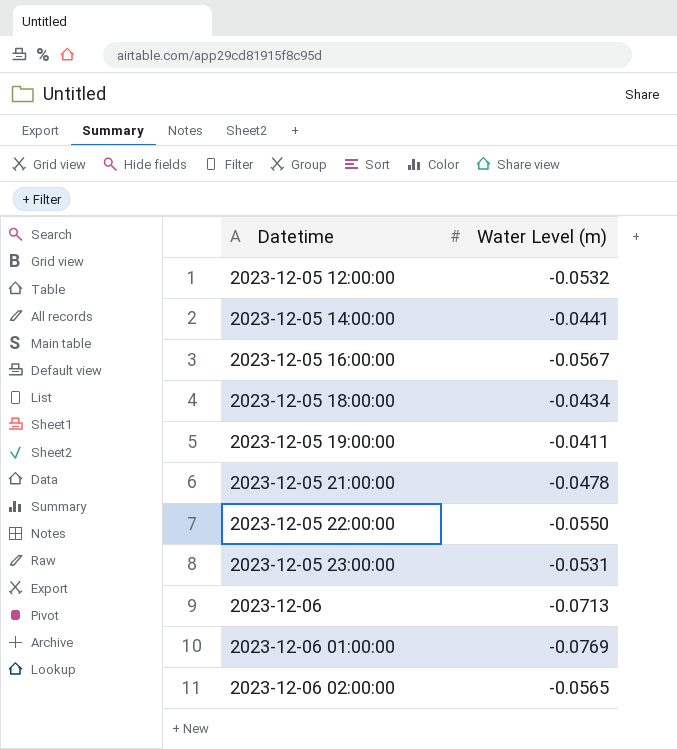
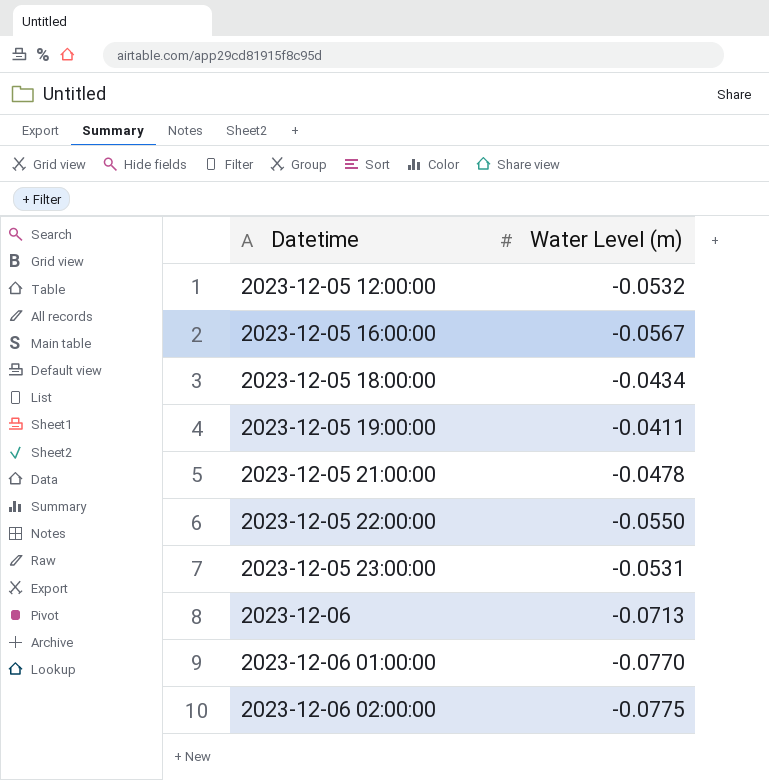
row 2023-12-05 14:00:00: -0.0441 -> none
2023-12-06 01:00:00 | Water Level (m): -0.0769 -> -0.0770
2023-12-06 02:00:00 | Water Level (m): -0.0565 -> -0.0775

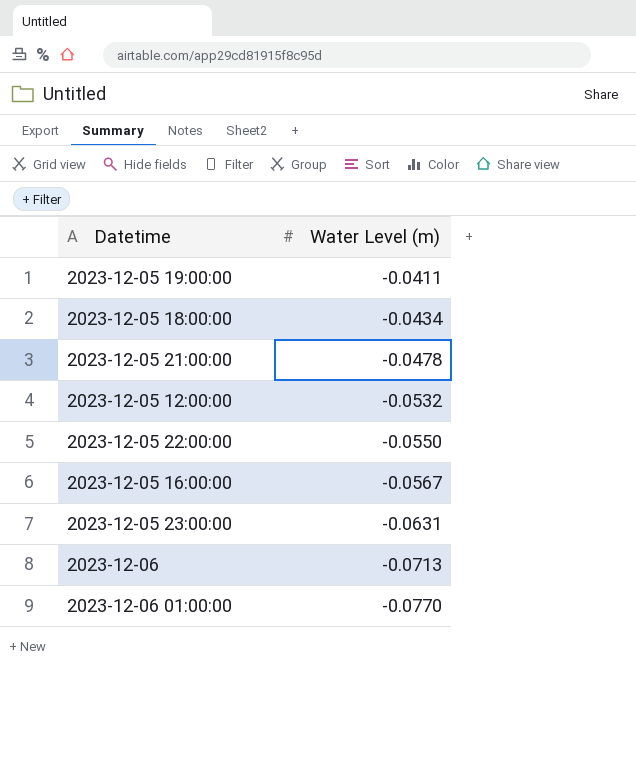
row order: Datetime ascending -> Water Level (m) descending
row 2023-12-06 02:00:00: -0.0775 -> none
2023-12-05 23:00:00 | Water Level (m): -0.0531 -> -0.0631

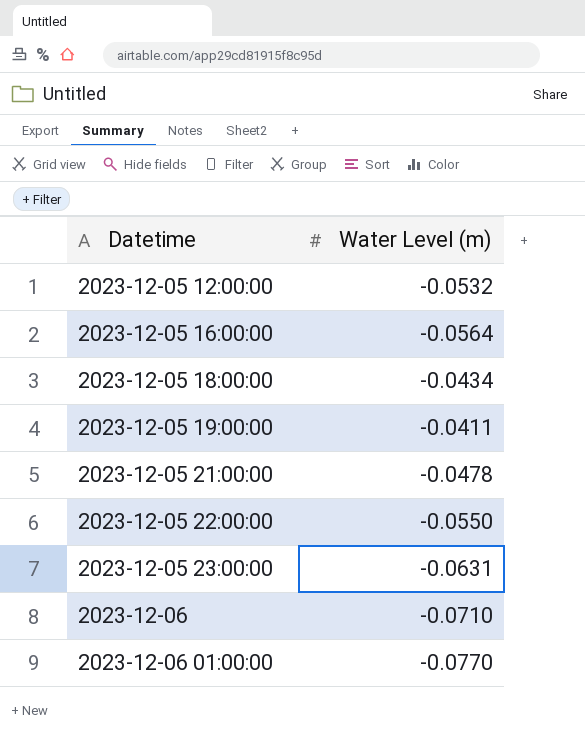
row order: Water Level (m) descending -> Datetime ascending
2023-12-05 16:00:00 | Water Level (m): -0.0567 -> -0.0564
2023-12-06 | Water Level (m): -0.0713 -> -0.0710

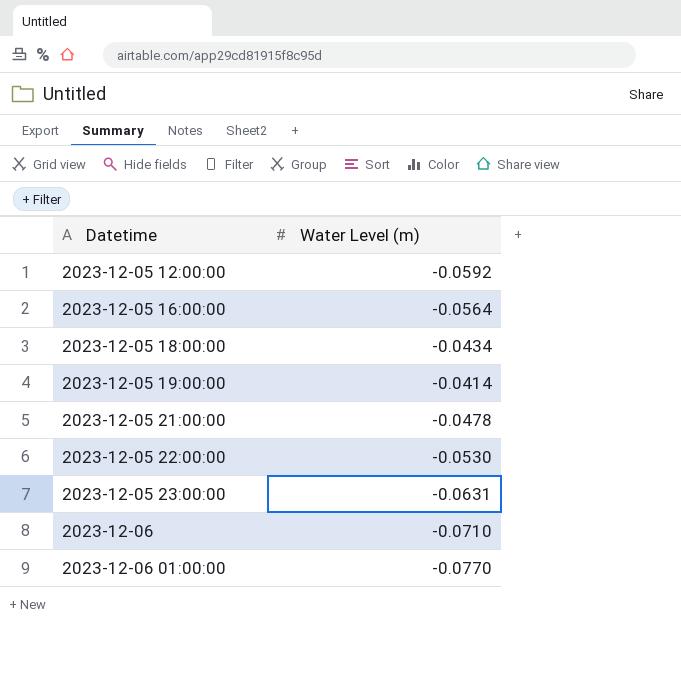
2023-12-05 12:00:00 | Water Level (m): -0.0532 -> -0.0592
2023-12-05 19:00:00 | Water Level (m): -0.0411 -> -0.0414
2023-12-05 22:00:00 | Water Level (m): -0.0550 -> -0.0530

